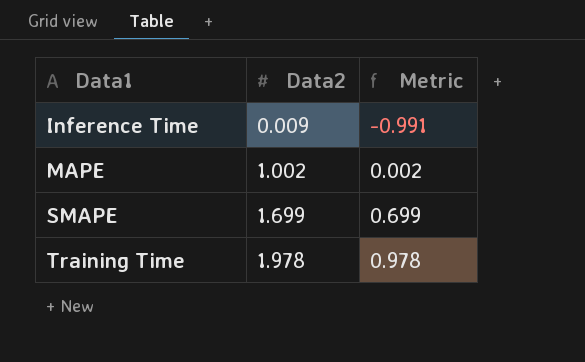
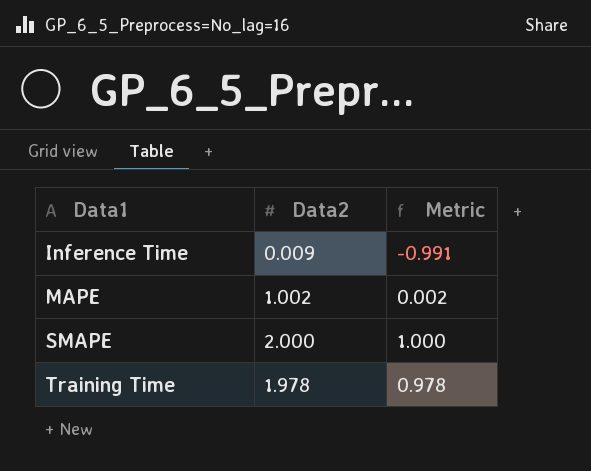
SMAPE | Data2: 1.699 -> 2.000
SMAPE | Metric: 0.699 -> 1.000

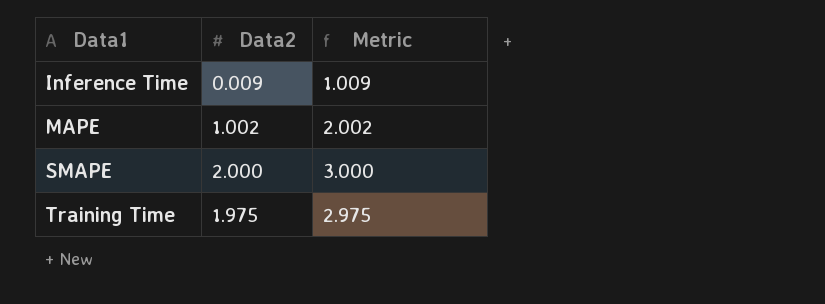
column Metric | formula: [Data2] - 1 -> [Data2] + 1
Training Time | Data2: 1.978 -> 1.975

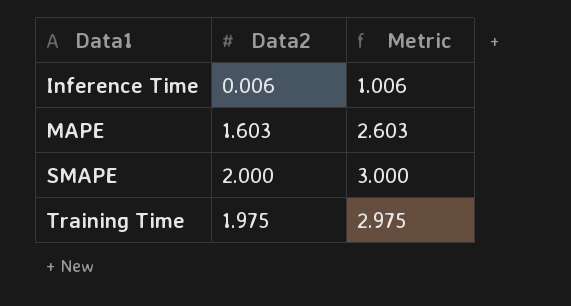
Inference Time | Data2: 0.009 -> 0.006
Inference Time | Metric: 1.009 -> 1.006
MAPE | Data2: 1.002 -> 1.603
MAPE | Metric: 2.002 -> 2.603

